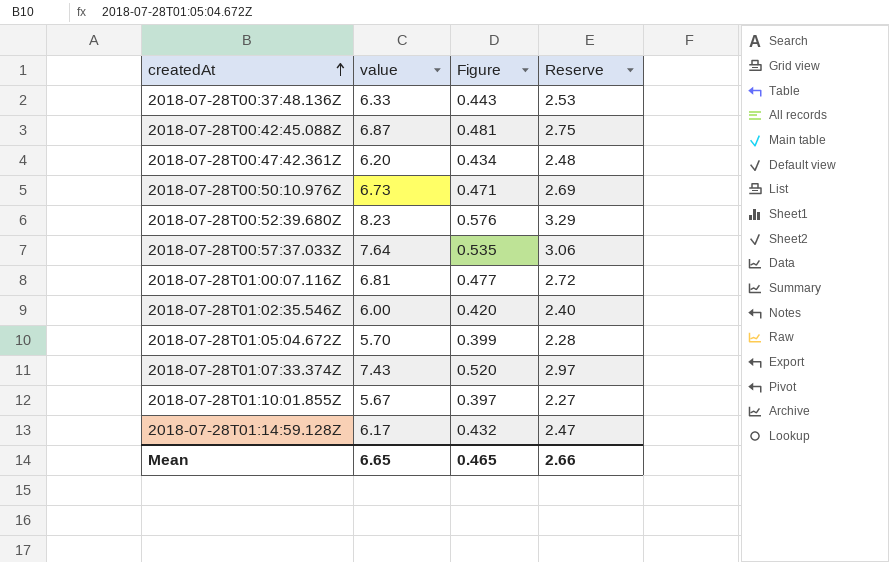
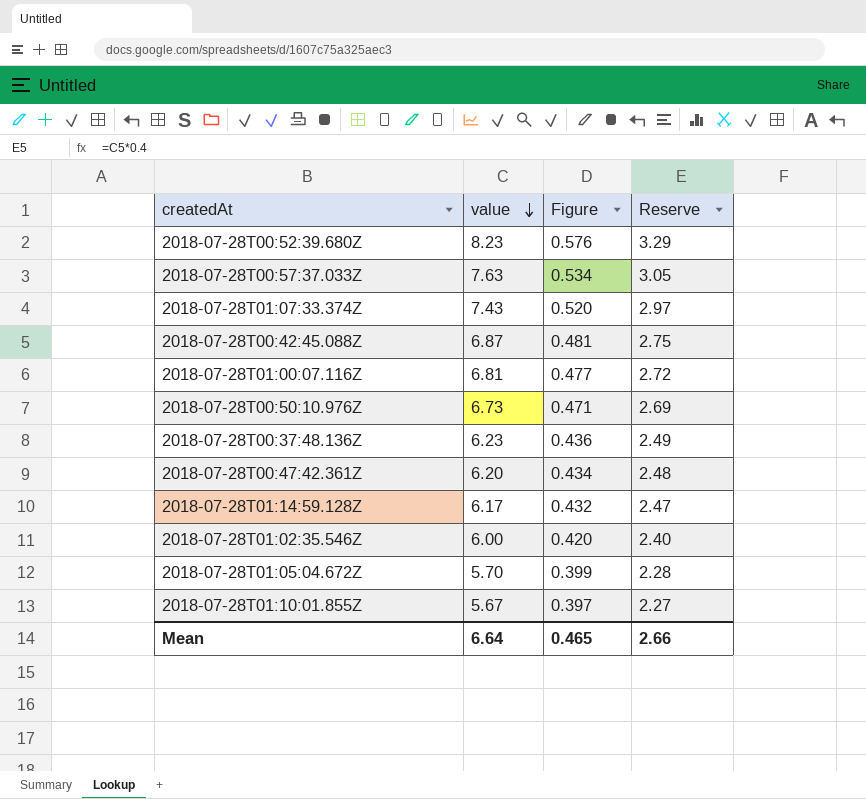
row order: createdAt ascending -> value descending
2018-07-28T00:57:37.033Z | value: 7.64 -> 7.63
2018-07-28T00:57:37.033Z | Figure: 0.535 -> 0.534
2018-07-28T00:57:37.033Z | Reserve: 3.06 -> 3.05
2018-07-28T00:37:48.136Z | value: 6.33 -> 6.23
2018-07-28T00:37:48.136Z | Figure: 0.443 -> 0.436
2018-07-28T00:37:48.136Z | Reserve: 2.53 -> 2.49
Mean | value: 6.65 -> 6.64

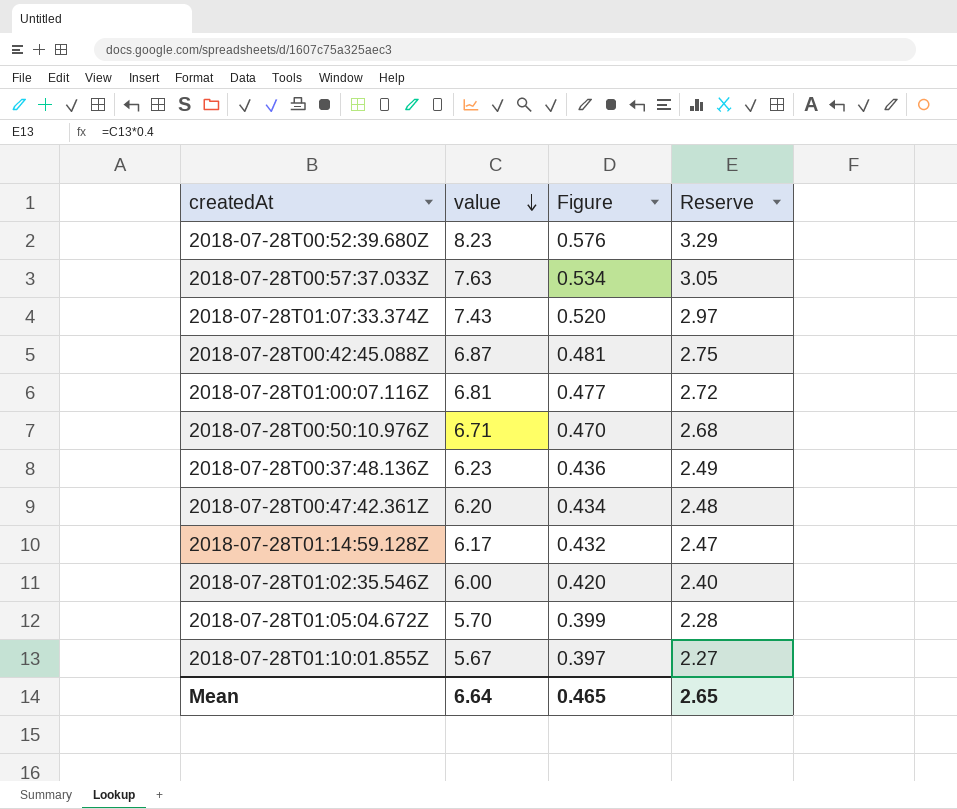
2018-07-28T00:50:10.976Z | value: 6.73 -> 6.71
2018-07-28T00:50:10.976Z | Figure: 0.471 -> 0.470
2018-07-28T00:50:10.976Z | Reserve: 2.69 -> 2.68
Mean | Reserve: 2.66 -> 2.65

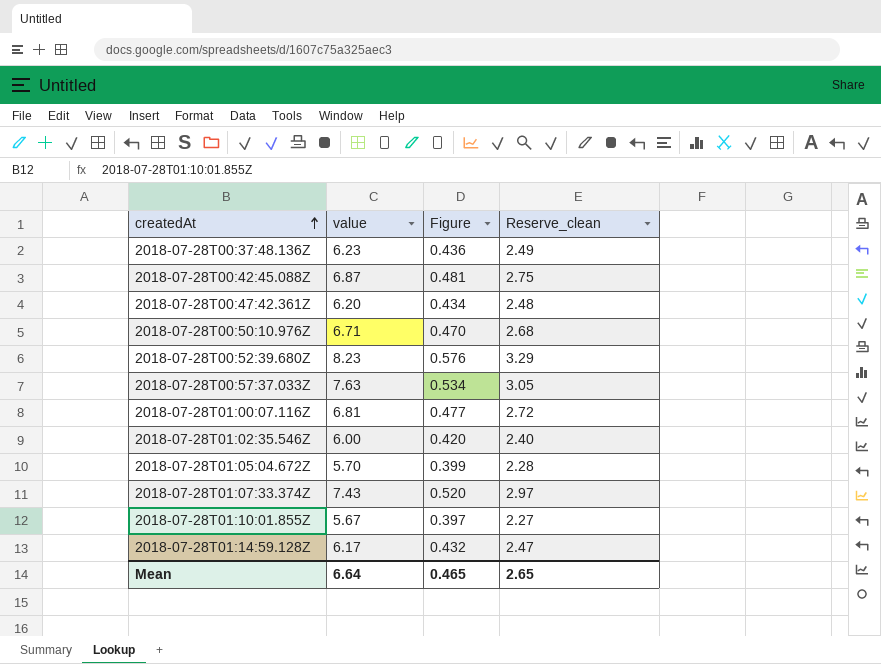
row order: value descending -> createdAt ascending
column name: Reserve -> Reserve_clean

